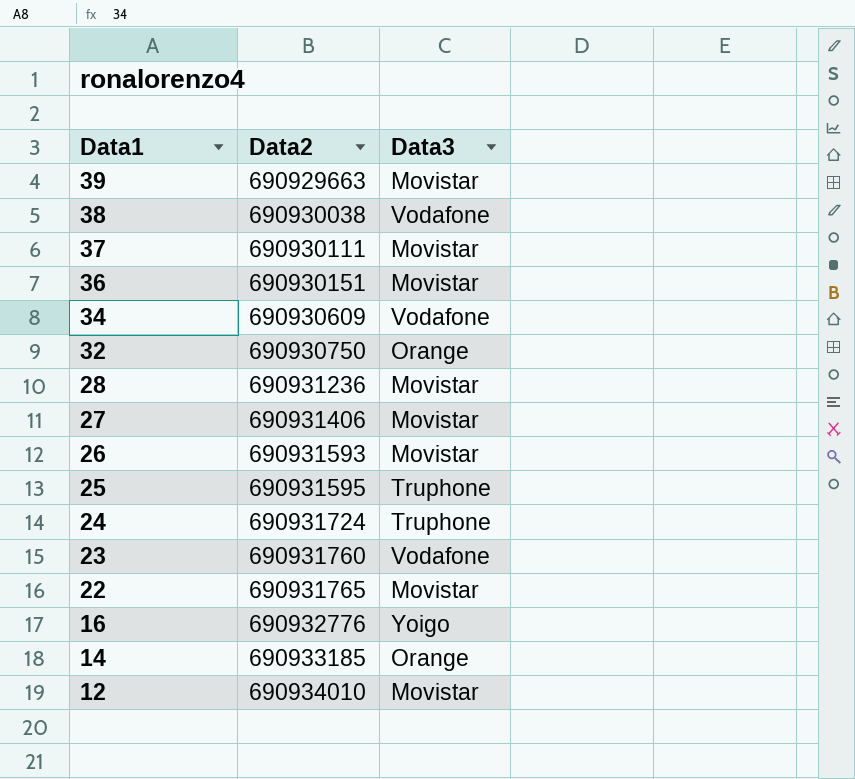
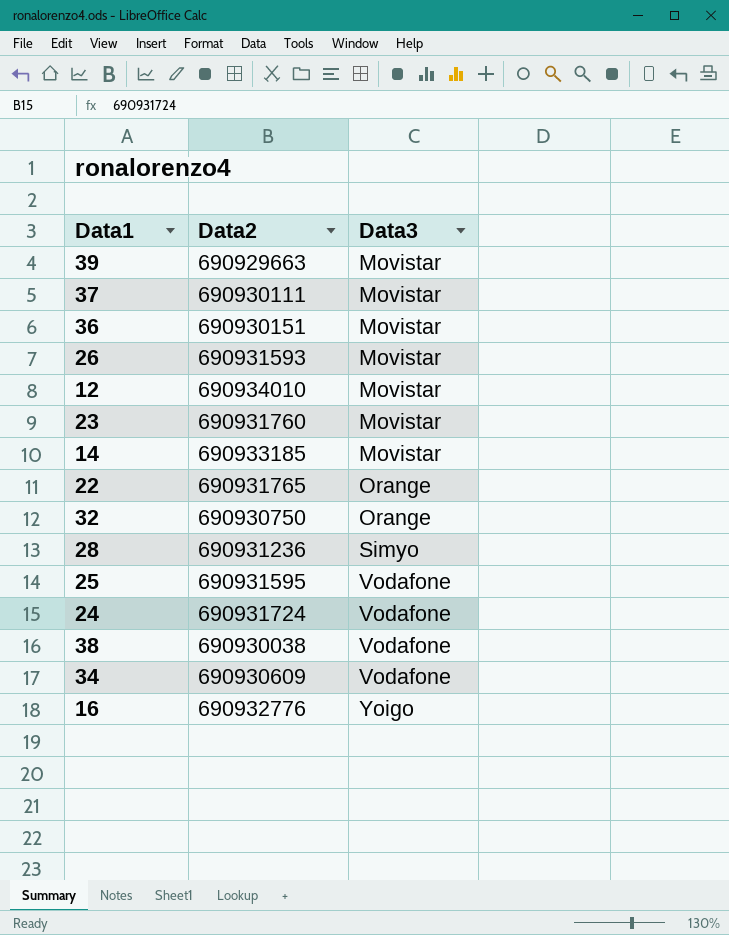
row order: Data1 descending -> Data3 ascending
row 27: 690931406 | Movistar -> none
23 | Data3: Vodafone -> Movistar
14 | Data3: Orange -> Movistar
22 | Data3: Movistar -> Orange
28 | Data3: Movistar -> Simyo
25 | Data3: Truphone -> Vodafone
24 | Data3: Truphone -> Vodafone

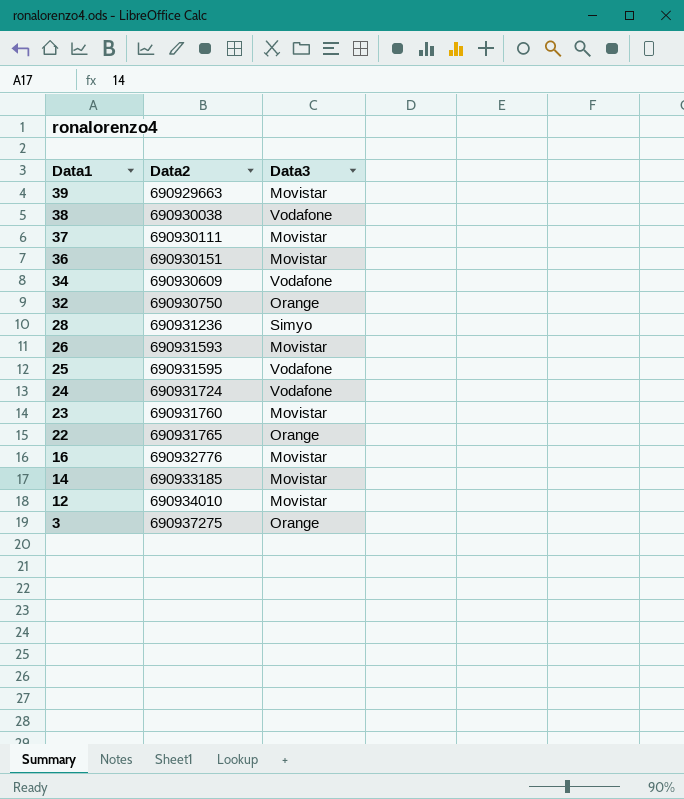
row order: Data3 ascending -> Data1 descending
16 | Data3: Yoigo -> Movistar
row 3: none -> 690937275 | Orange

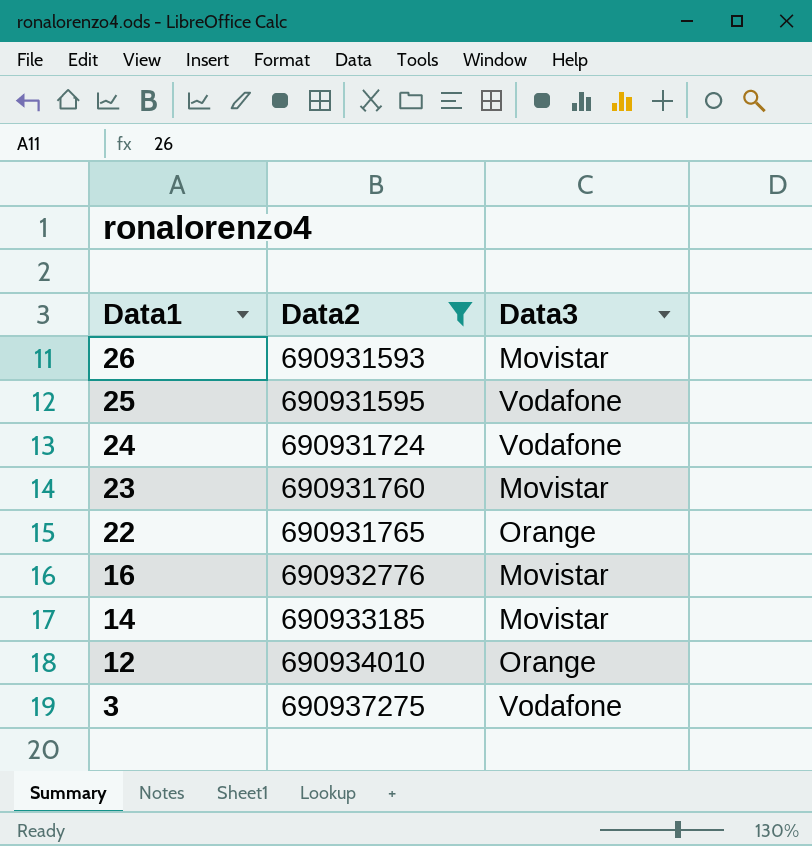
filter: none -> Data2 >= 690931593
12 | Data3: Movistar -> Orange
3 | Data3: Orange -> Vodafone

